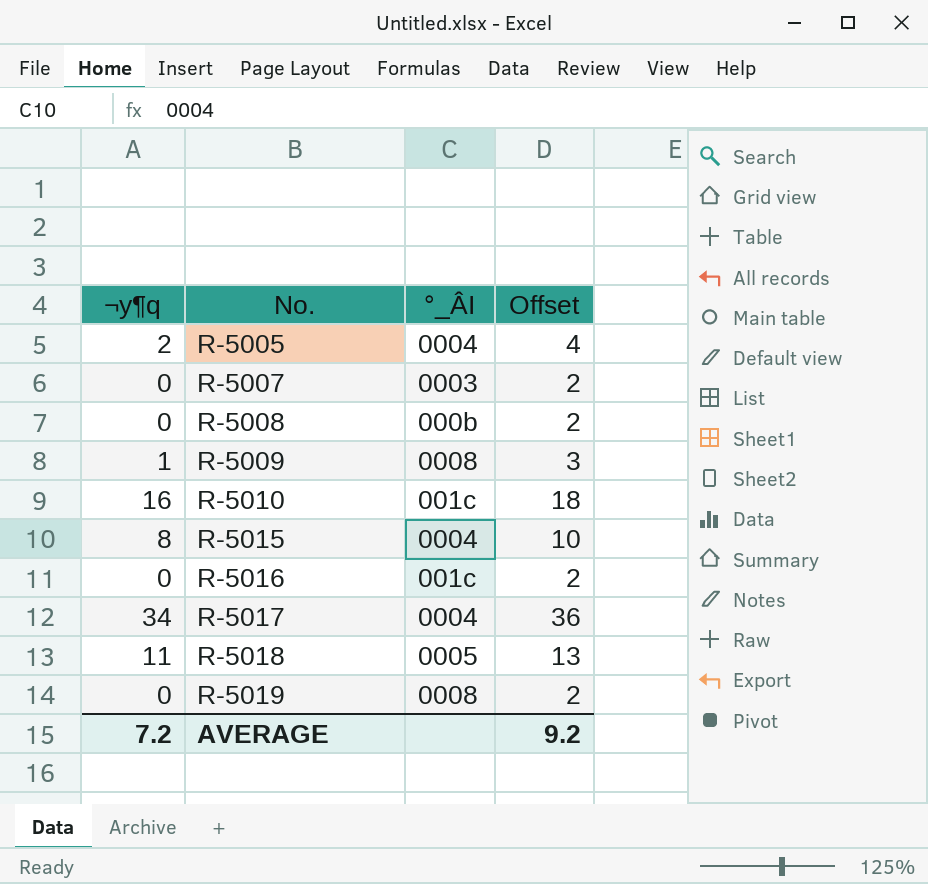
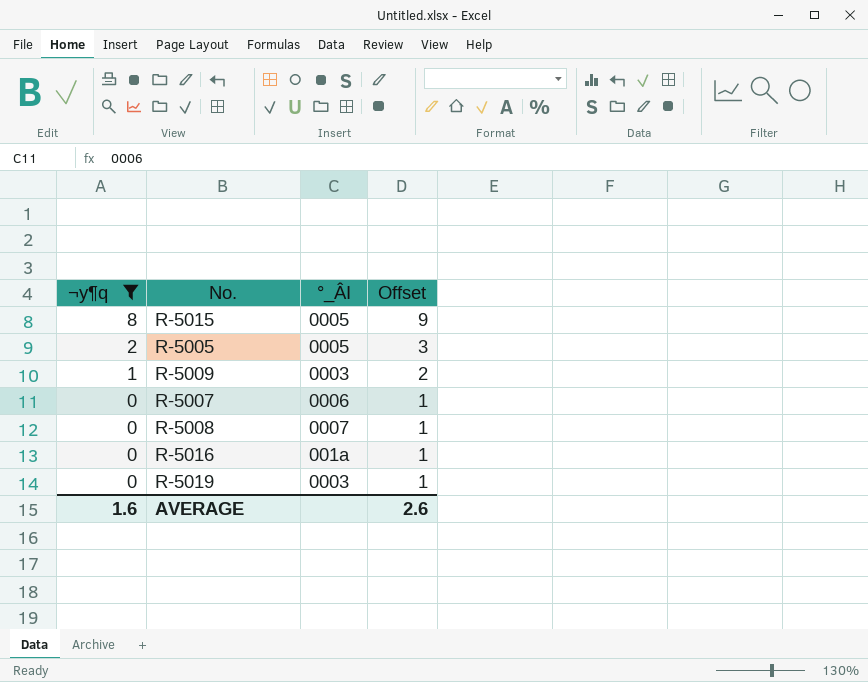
filter: none -> ¬y¶q <= 8
row order: No. ascending -> ¬y¶q descending
column Offset | formula: [¬y¶q] + 2 -> [¬y¶q] + 1
R-5015 | °_ÂI: 0004 -> 0005
R-5005 | °_ÂI: 0004 -> 0005
R-5009 | °_ÂI: 0008 -> 0003
R-5007 | °_ÂI: 0003 -> 0006
R-5008 | °_ÂI: 000b -> 0007
R-5016 | °_ÂI: 001c -> 001a
R-5019 | °_ÂI: 0008 -> 0003
AVERAGE | ¬y¶q: 7.2 -> 1.6
AVERAGE | Offset: 9.2 -> 2.6

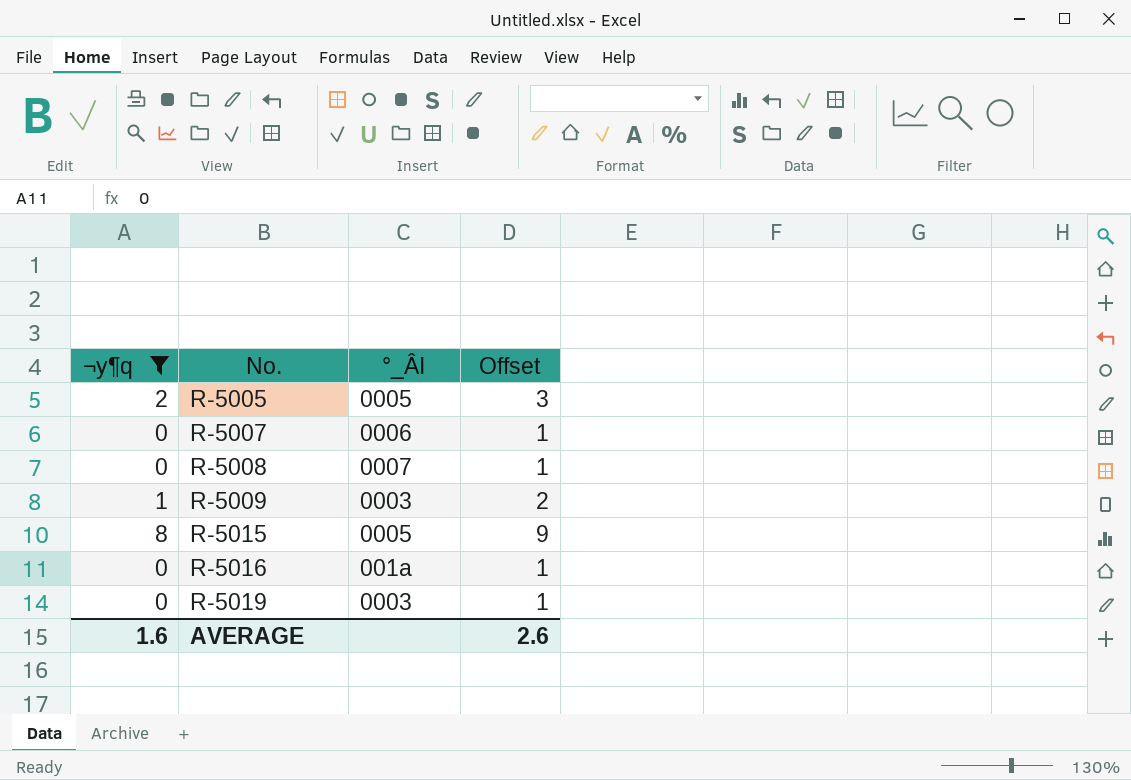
row order: ¬y¶q descending -> No. ascending

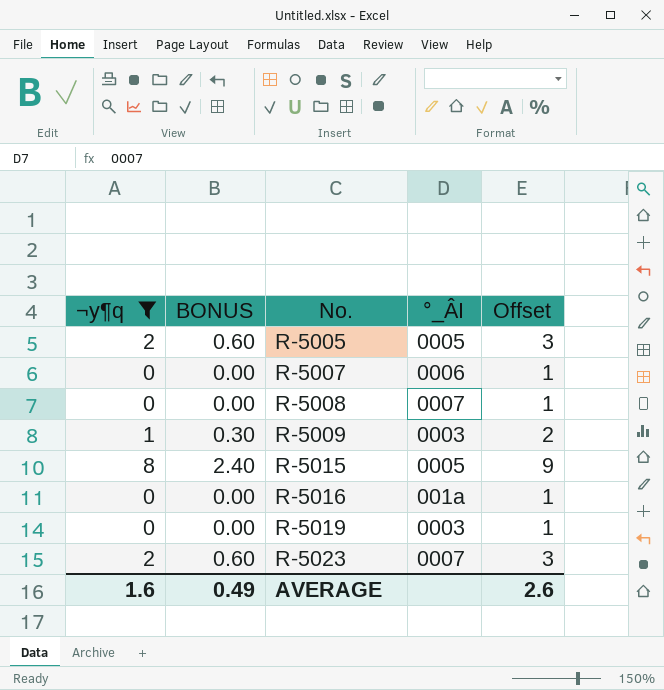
column BONUS | formula: none -> [¬y¶q] * 0.3
row R-5023: none -> 2 | 0.60 | 0007 | 3

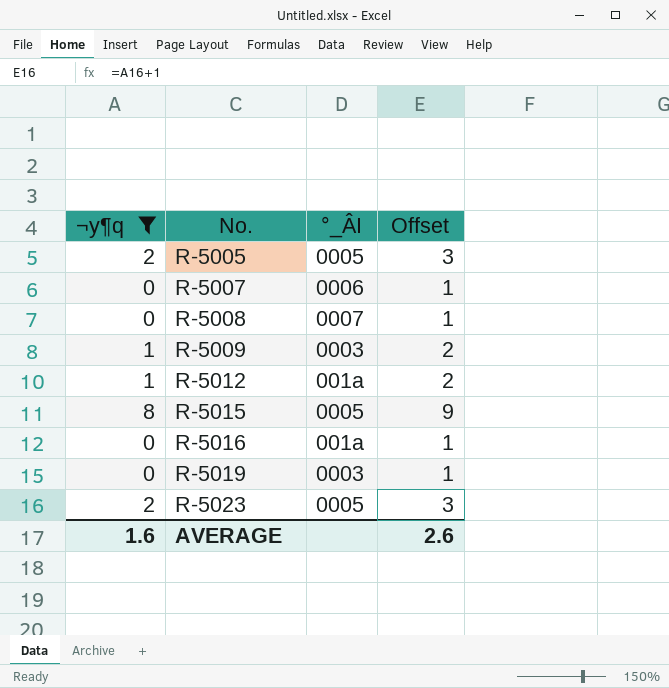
column BONUS | formula: [¬y¶q] * 0.3 -> none
row R-5012: none -> 1 | 001a | 2
R-5023 | °_ÂI: 0007 -> 0005

